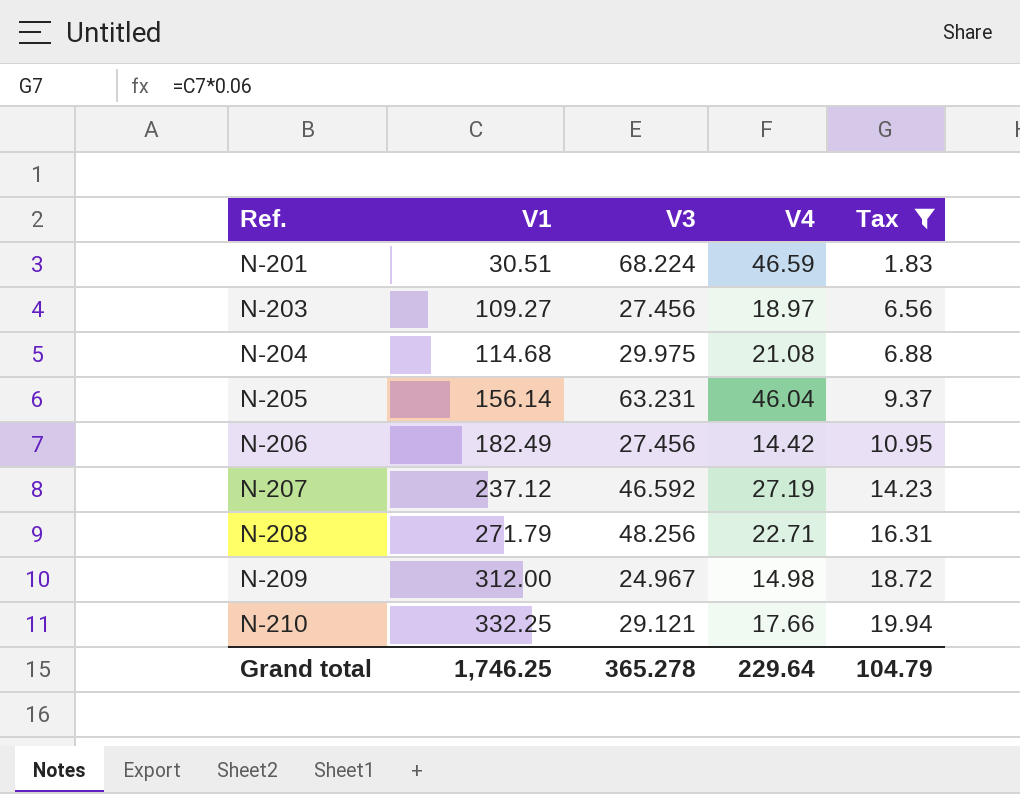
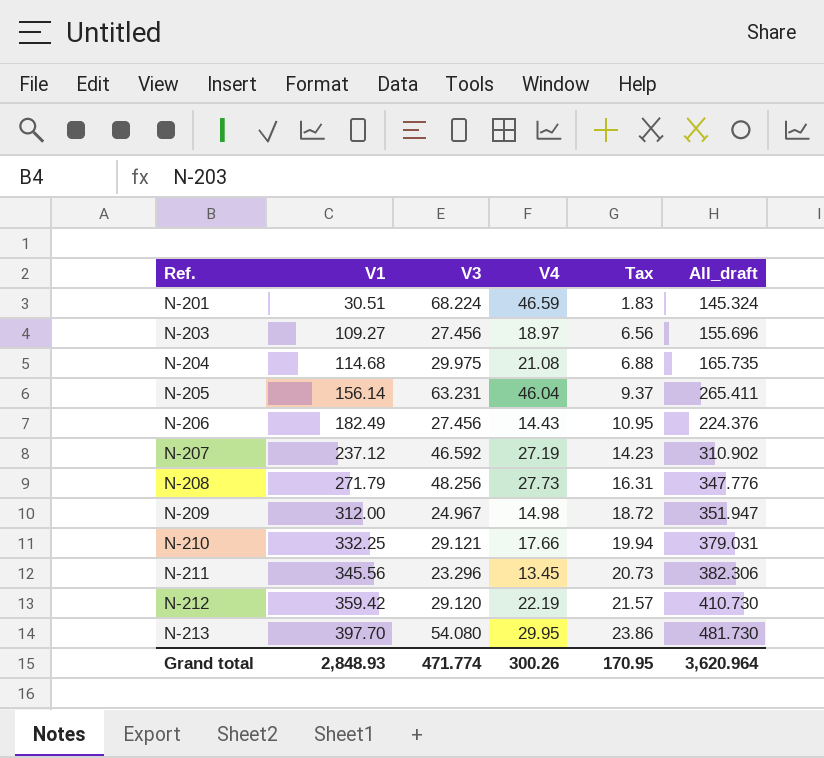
filter: Tax <= 19.94 -> none
column All_draft | formula: none -> [V1] + [V3] + [V4]
N-206 | V4: 14.42 -> 14.43
N-208 | V4: 22.71 -> 27.73
Grand total | V1: 1,746.25 -> 2,848.93
Grand total | V3: 365.278 -> 471.774
Grand total | V4: 229.64 -> 300.26
Grand total | Tax: 104.79 -> 170.95

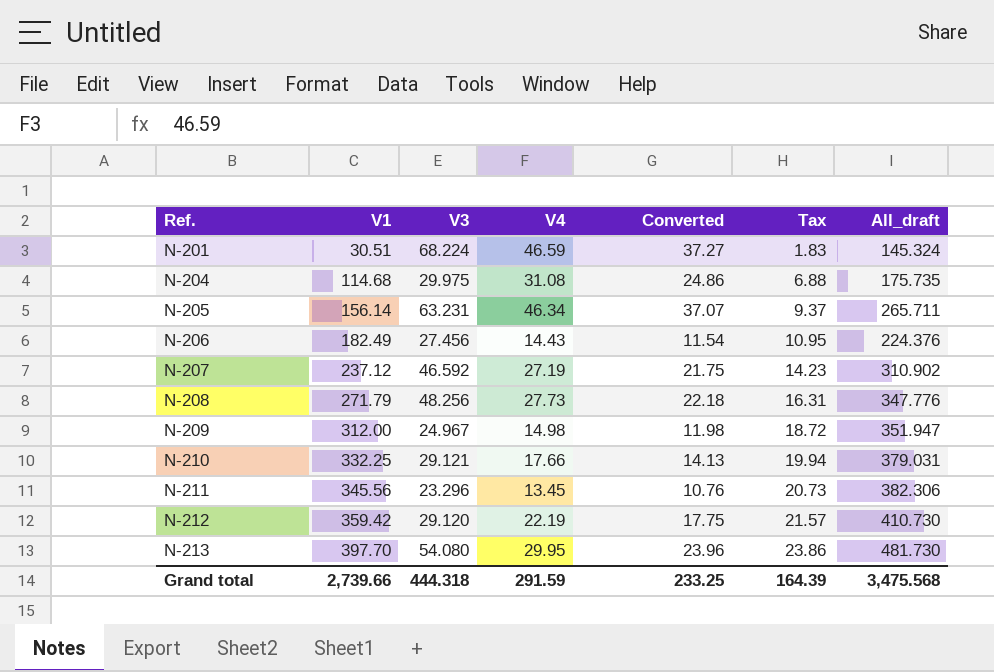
column Converted | formula: none -> [V4] * 0.8
row N-203: 109.27 | 27.456 | 18.97 | 6.56 | 155.696 -> none
N-204 | V4: 21.08 -> 31.08
N-204 | All_draft: 165.735 -> 175.735
N-205 | V4: 46.04 -> 46.34
N-205 | All_draft: 265.411 -> 265.711
Grand total | V1: 2,848.93 -> 2,739.66
Grand total | V3: 471.774 -> 444.318
Grand total | V4: 300.26 -> 291.59
Grand total | Tax: 170.95 -> 164.39
Grand total | All_draft: 3,620.964 -> 3,475.568

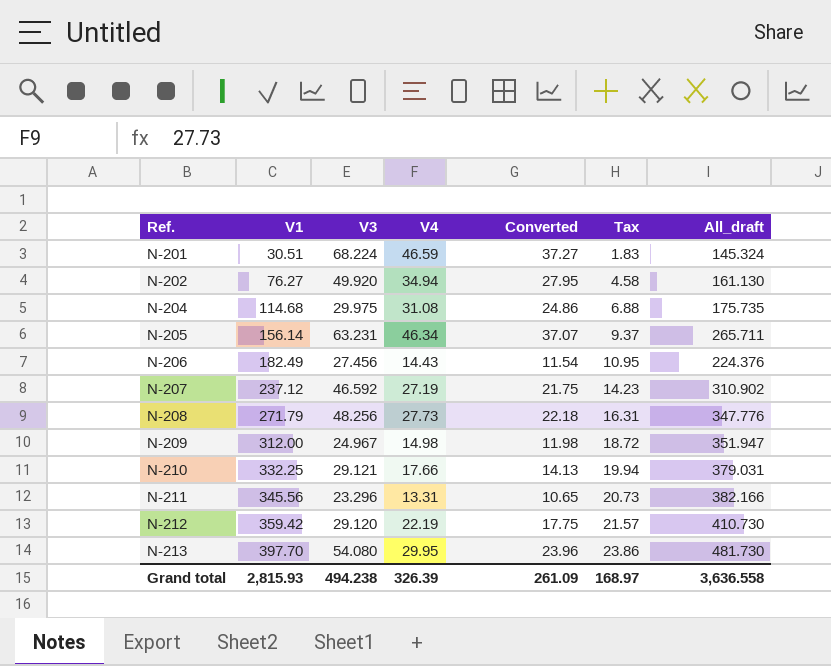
row N-202: none -> 76.27 | 49.920 | 34.94 | 27.95 | 4.58 | 161.130
N-211 | V4: 13.45 -> 13.31
N-211 | Converted: 10.76 -> 10.65
N-211 | All_draft: 382.306 -> 382.166
Grand total | V1: 2,739.66 -> 2,815.93
Grand total | V3: 444.318 -> 494.238
Grand total | V4: 291.59 -> 326.39
Grand total | Converted: 233.25 -> 261.09
Grand total | Tax: 164.39 -> 168.97
Grand total | All_draft: 3,475.568 -> 3,636.558

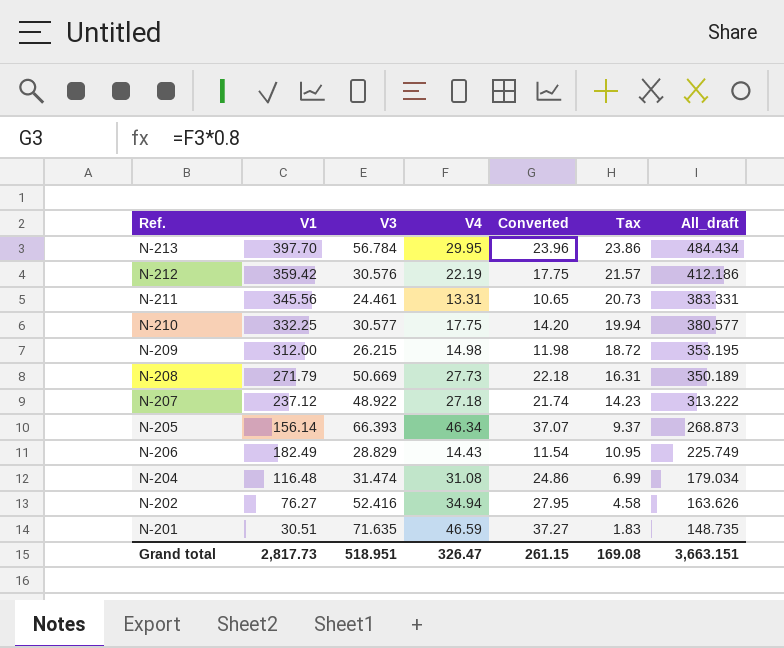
row order: Ref. ascending -> All_draft descending
N-213 | V3: 54.080 -> 56.784
N-213 | All_draft: 481.730 -> 484.434
N-212 | V3: 29.120 -> 30.576
N-212 | All_draft: 410.730 -> 412.186
N-211 | V3: 23.296 -> 24.461
N-211 | All_draft: 382.166 -> 383.331
N-210 | V3: 29.121 -> 30.577
N-210 | V4: 17.66 -> 17.75
N-210 | Converted: 14.13 -> 14.20
N-210 | All_draft: 379.031 -> 380.577
N-209 | V3: 24.967 -> 26.215
N-209 | All_draft: 351.947 -> 353.195
N-208 | V3: 48.256 -> 50.669
N-208 | All_draft: 347.776 -> 350.189
N-207 | V3: 46.592 -> 48.922
N-207 | V4: 27.19 -> 27.18
N-207 | Converted: 21.75 -> 21.74
N-207 | All_draft: 310.902 -> 313.222
N-205 | V3: 63.231 -> 66.393
N-205 | All_draft: 265.711 -> 268.873
N-206 | V3: 27.456 -> 28.829
N-206 | All_draft: 224.376 -> 225.749
N-204 | V1: 114.68 -> 116.48
N-204 | V3: 29.975 -> 31.474
N-204 | Tax: 6.88 -> 6.99
N-204 | All_draft: 175.735 -> 179.034
N-202 | V3: 49.920 -> 52.416
N-202 | All_draft: 161.130 -> 163.626
N-201 | V3: 68.224 -> 71.635
N-201 | All_draft: 145.324 -> 148.735
Grand total | V1: 2,815.93 -> 2,817.73
Grand total | V3: 494.238 -> 518.951
Grand total | V4: 326.39 -> 326.47
Grand total | Converted: 261.09 -> 261.15
Grand total | Tax: 168.97 -> 169.08
Grand total | All_draft: 3,636.558 -> 3,663.151

